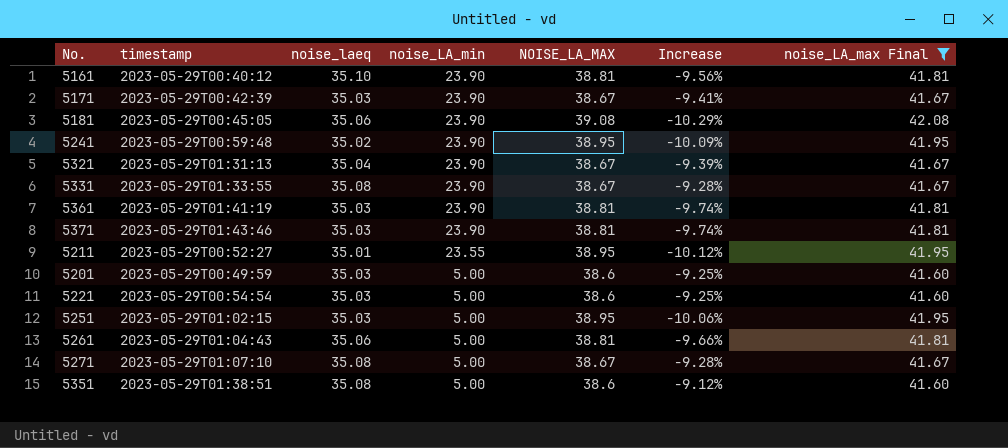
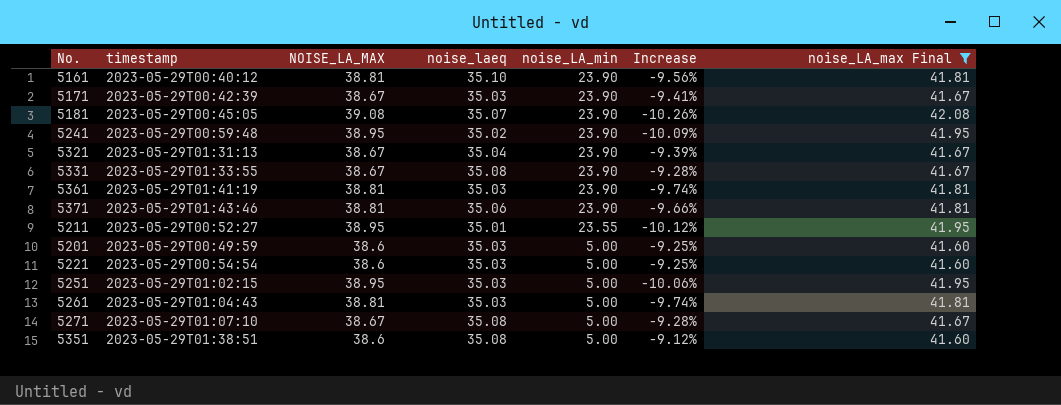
column NOISE_LA_MAX | position: 5 -> 3
5181 | noise_laeq: 35.06 -> 35.07
5181 | Increase: -10.29% -> -10.26%
5371 | noise_laeq: 35.03 -> 35.06
5371 | Increase: -9.74% -> -9.66%
5261 | noise_laeq: 35.06 -> 35.03
5261 | Increase: -9.66% -> -9.74%

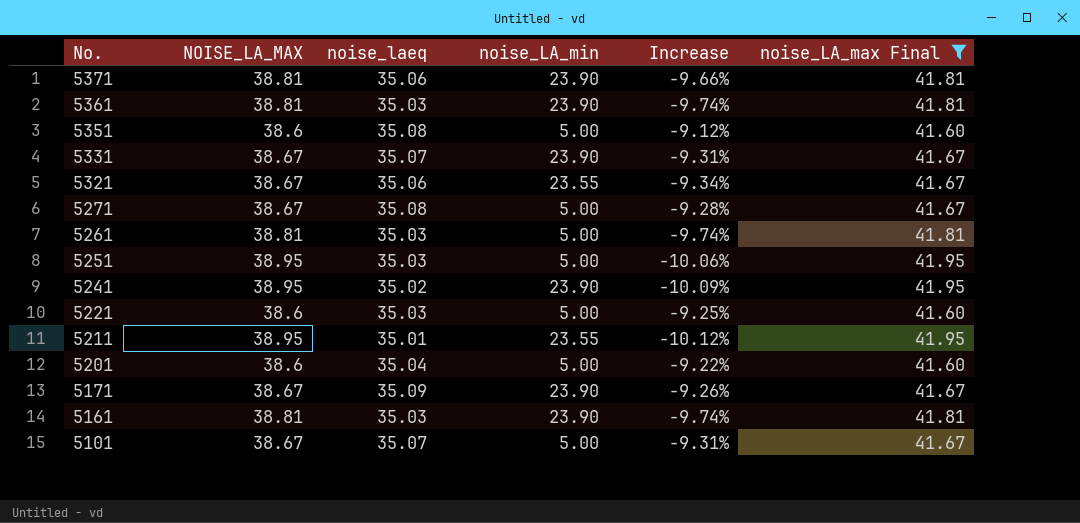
row order: noise_LA_min descending -> No. descending
column timestamp | position: 2 -> none
row 5181: 2023-05-29T00:45:05 | 39.08 | 35.07 | 23.90 | -10.26% | 42.08 -> none
5331 | noise_laeq: 35.08 -> 35.07
5331 | Increase: -9.28% -> -9.31%
5321 | noise_laeq: 35.04 -> 35.06
5321 | noise_LA_min: 23.90 -> 23.55
5321 | Increase: -9.39% -> -9.34%
5201 | noise_laeq: 35.03 -> 35.04
5201 | Increase: -9.25% -> -9.22%
5171 | noise_laeq: 35.03 -> 35.09
5171 | Increase: -9.41% -> -9.26%
5161 | noise_laeq: 35.10 -> 35.03
5161 | Increase: -9.56% -> -9.74%
row 5101: none -> 38.67 | 35.07 | 5.00 | -9.31% | 41.67

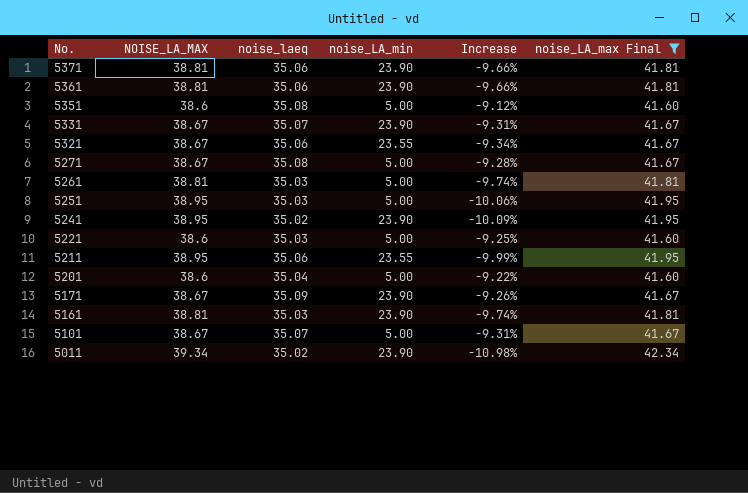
5361 | noise_laeq: 35.03 -> 35.06
5361 | Increase: -9.74% -> -9.66%
5211 | noise_laeq: 35.01 -> 35.06
5211 | Increase: -10.12% -> -9.99%
row 5011: none -> 39.34 | 35.02 | 23.90 | -10.98% | 42.34

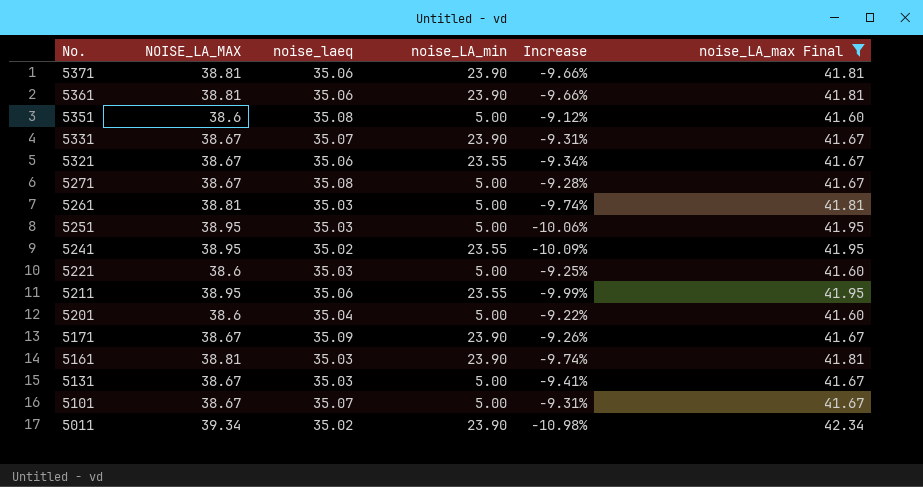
5241 | noise_LA_min: 23.90 -> 23.55
row 5131: none -> 38.67 | 35.03 | 5.00 | -9.41% | 41.67

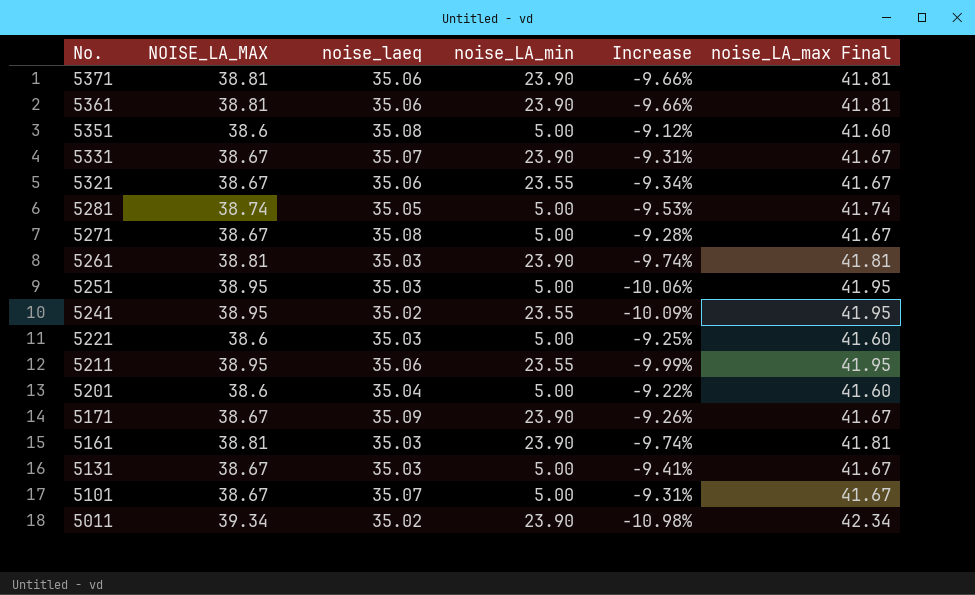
filter: noise_LA_max Final != 41.74 -> none
5261 | noise_LA_min: 5.00 -> 23.90

